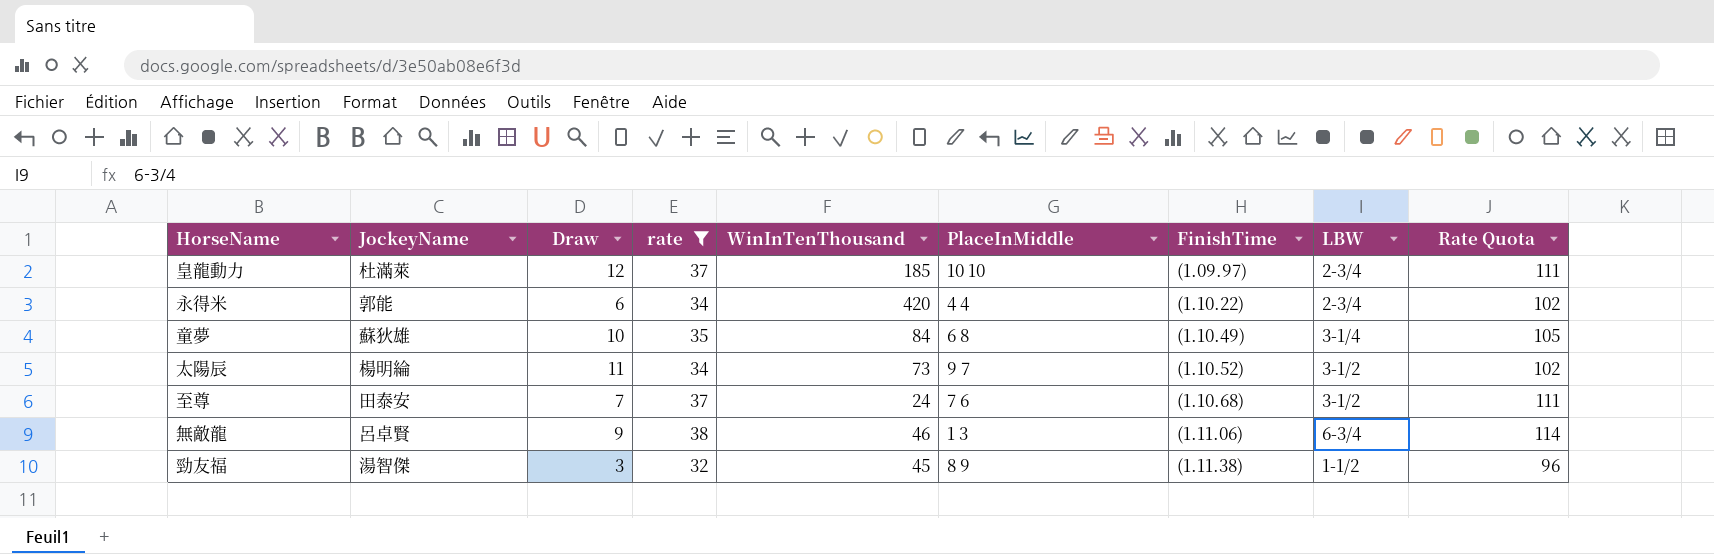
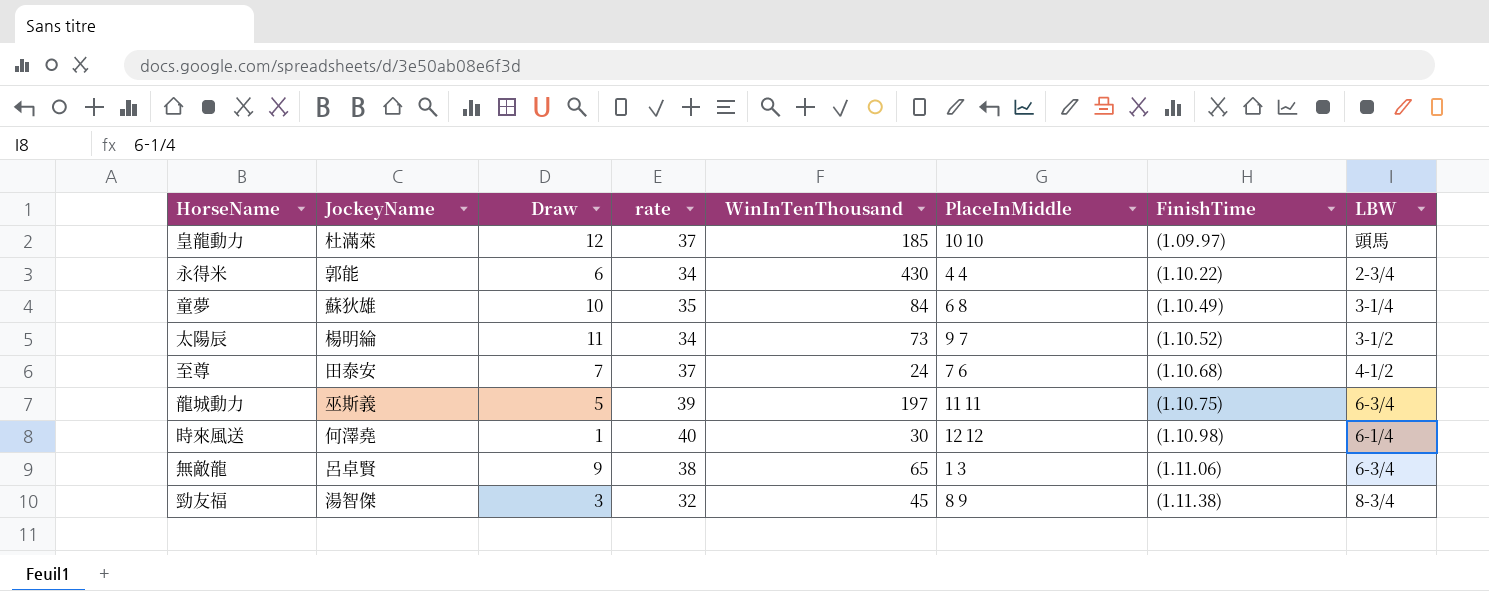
filter: rate <= 38 -> none
column Rate Quota | formula: [rate] * 3 -> none
皇龍動力 | LBW: 2-3/4 -> 頭馬
永得米 | WinInTenThousand: 420 -> 430
至尊 | LBW: 3-1/2 -> 4-1/2
無敵龍 | WinInTenThousand: 46 -> 65
勁友福 | LBW: 1-1/2 -> 8-3/4

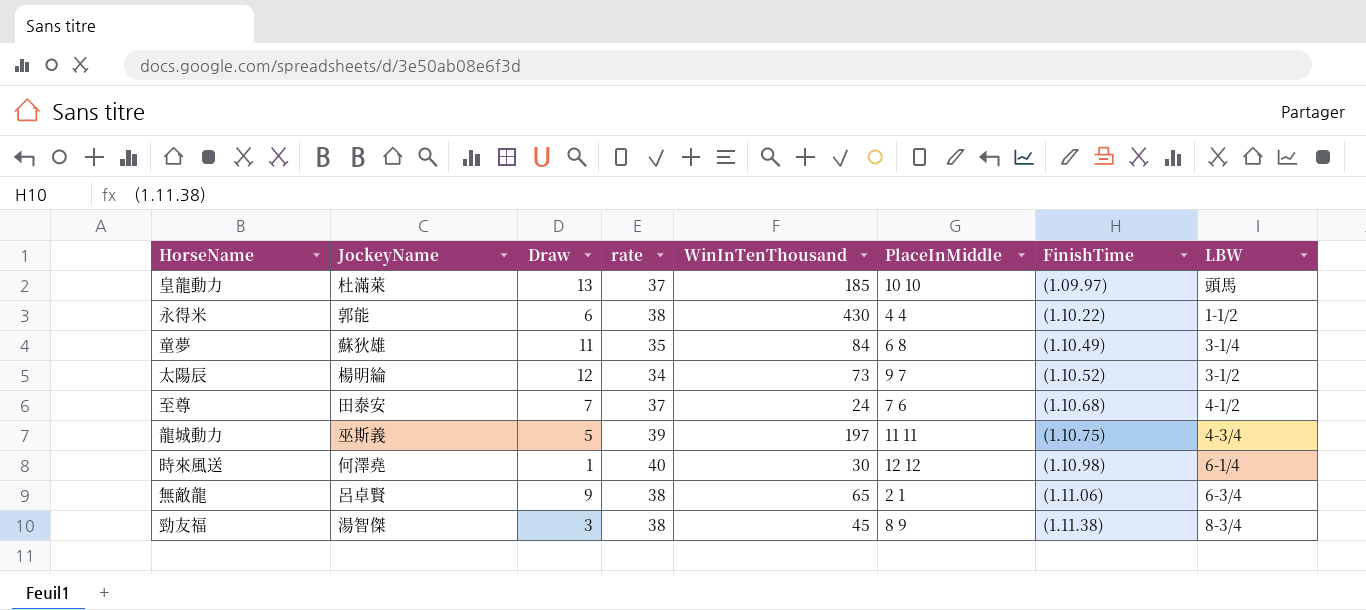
皇龍動力 | Draw: 12 -> 13
永得米 | rate: 34 -> 38
永得米 | LBW: 2-3/4 -> 1-1/2
童夢 | Draw: 10 -> 11
太陽辰 | Draw: 11 -> 12
龍城動力 | LBW: 6-3/4 -> 4-3/4
無敵龍 | PlaceInMiddle: 1 3 -> 2 1
勁友福 | rate: 32 -> 38

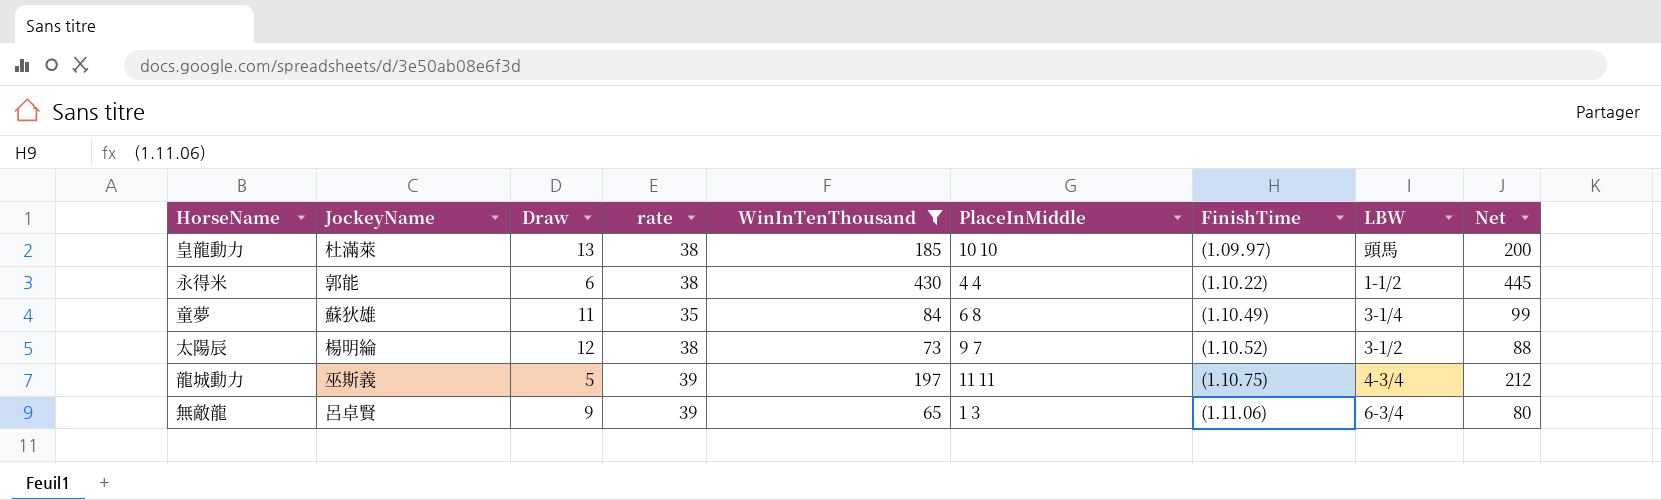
filter: none -> WinInTenThousand >= 65
column Net | formula: none -> [WinInTenThousand] + 15
皇龍動力 | rate: 37 -> 38
太陽辰 | rate: 34 -> 38
無敵龍 | rate: 38 -> 39
無敵龍 | PlaceInMiddle: 2 1 -> 1 3

